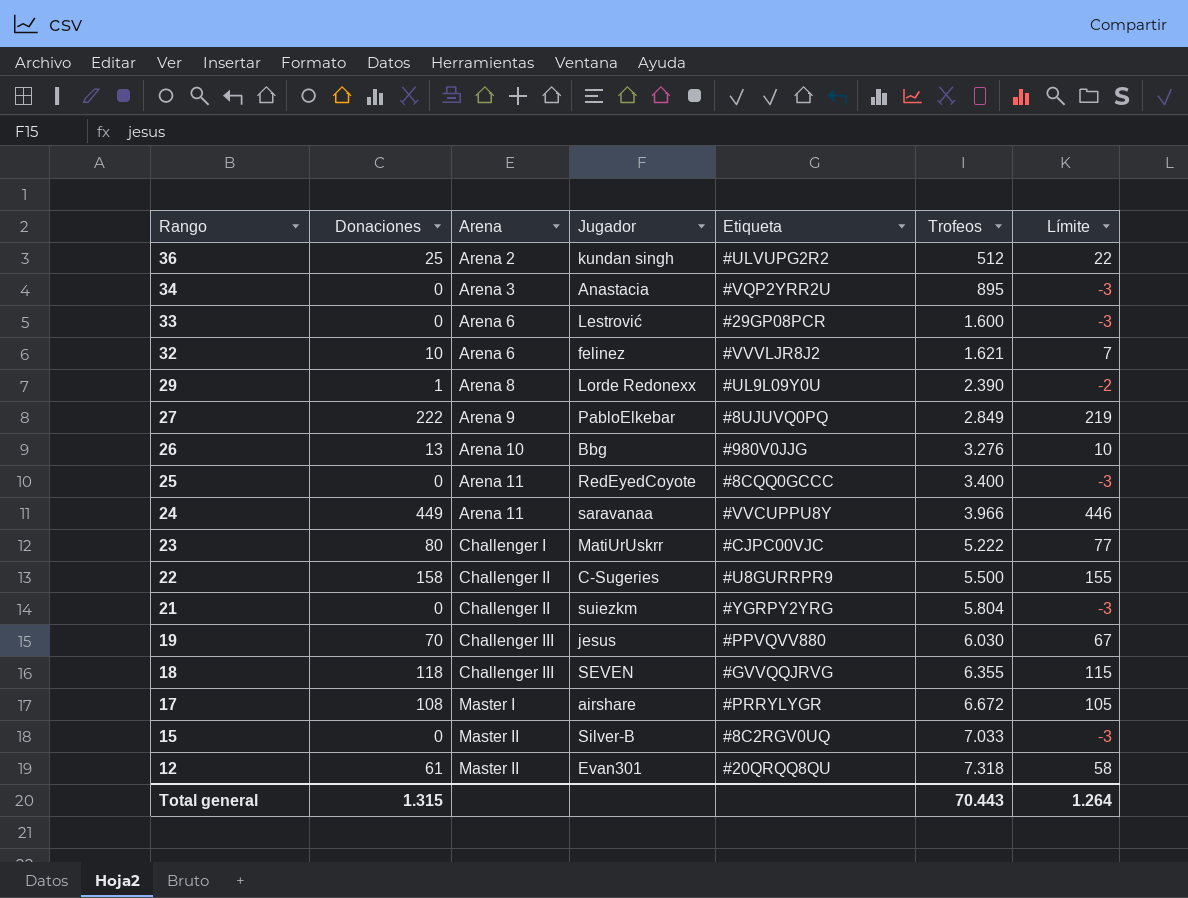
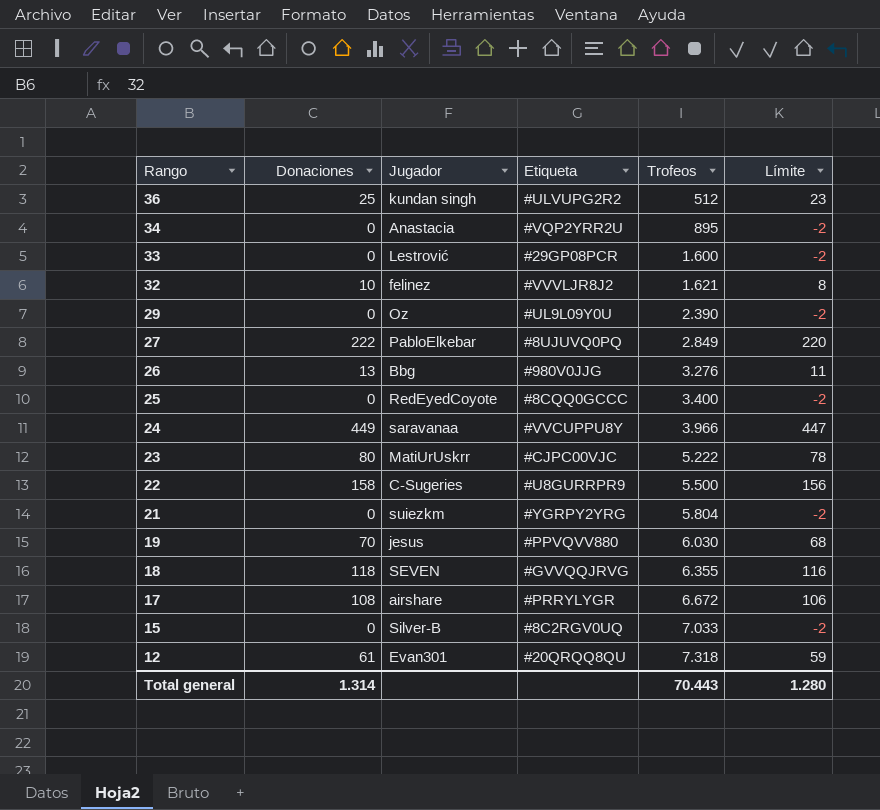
column Arena | position: 3 -> none
column Límite | formula: [Donaciones] - 3 -> [Donaciones] - 2
29 | Donaciones: 1 -> 0
29 | Jugador: Lorde Redonexx -> Oz
Total general | Donaciones: 1.315 -> 1.314
Total general | Límite: 1.264 -> 1.280

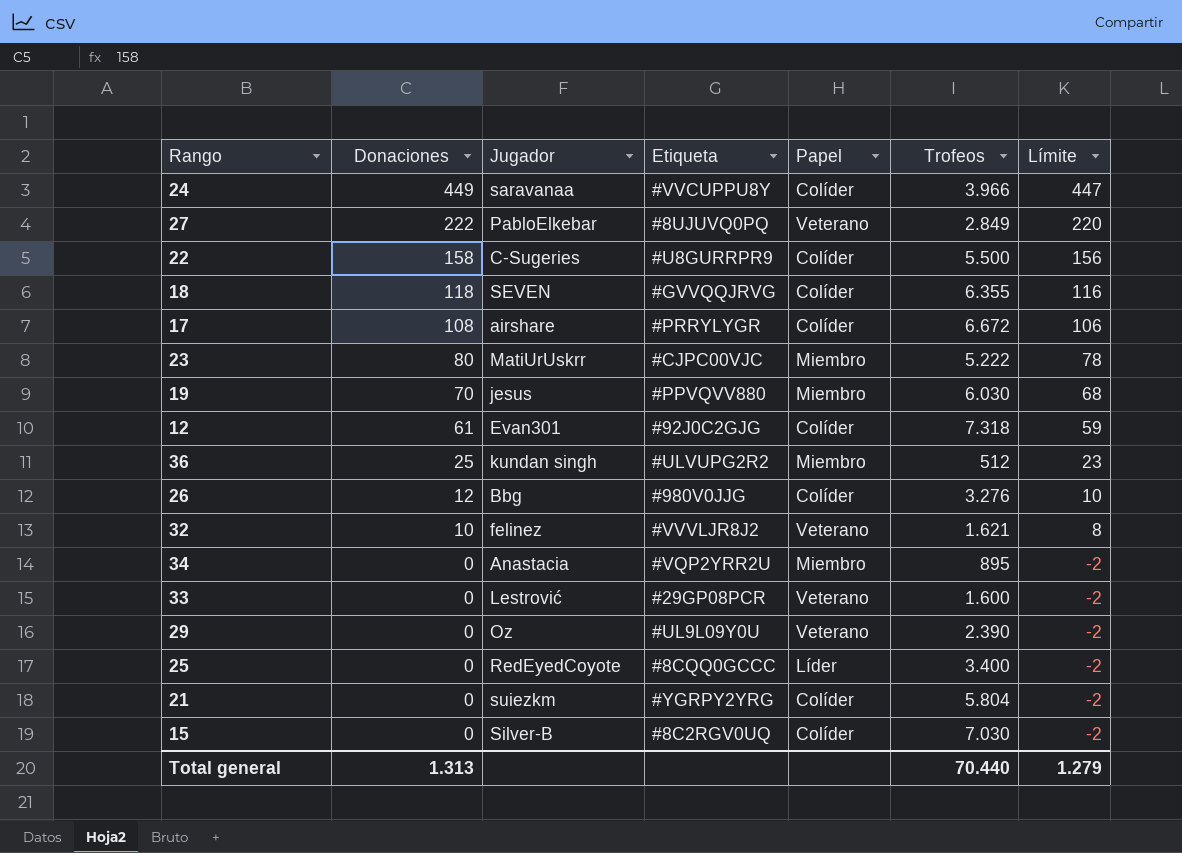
row order: Rango descending -> Donaciones descending
column Papel | position: none -> 5
12 | Etiqueta: #20QRQQ8QU -> #92J0C2GJG
26 | Donaciones: 13 -> 12
26 | Límite: 11 -> 10
15 | Trofeos: 7.033 -> 7.030
Total general | Donaciones: 1.314 -> 1.313
Total general | Trofeos: 70.443 -> 70.440
Total general | Límite: 1.280 -> 1.279

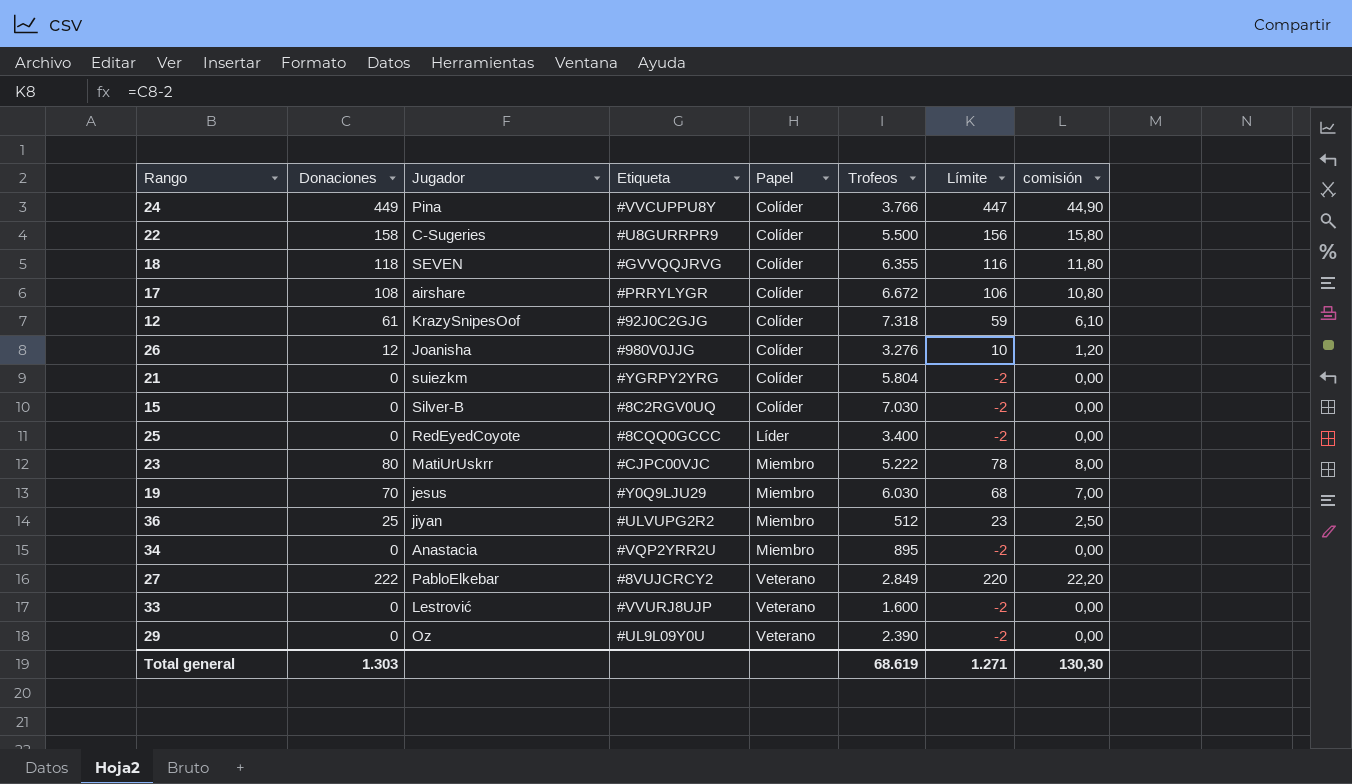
row order: Donaciones descending -> Papel ascending
column comisión | formula: none -> [Donaciones] * 0,1
row 32: 10 | felinez | #VVVLJR8J2 | Veterano | 1.621 | 8 -> none
24 | Jugador: saravanaa -> Pina
24 | Trofeos: 3.966 -> 3.766
12 | Jugador: Evan301 -> KrazySnipesOof
26 | Jugador: Bbg -> Joanisha
19 | Etiqueta: #PPVQVV880 -> #Y0Q9LJU29
36 | Jugador: kundan singh -> jiyan
27 | Etiqueta: #8UJUVQ0PQ -> #8VUJCRCY2
33 | Etiqueta: #29GP08PCR -> #VVURJ8UJP
Total general | Donaciones: 1.313 -> 1.303
Total general | Trofeos: 70.440 -> 68.619
Total general | Límite: 1.279 -> 1.271

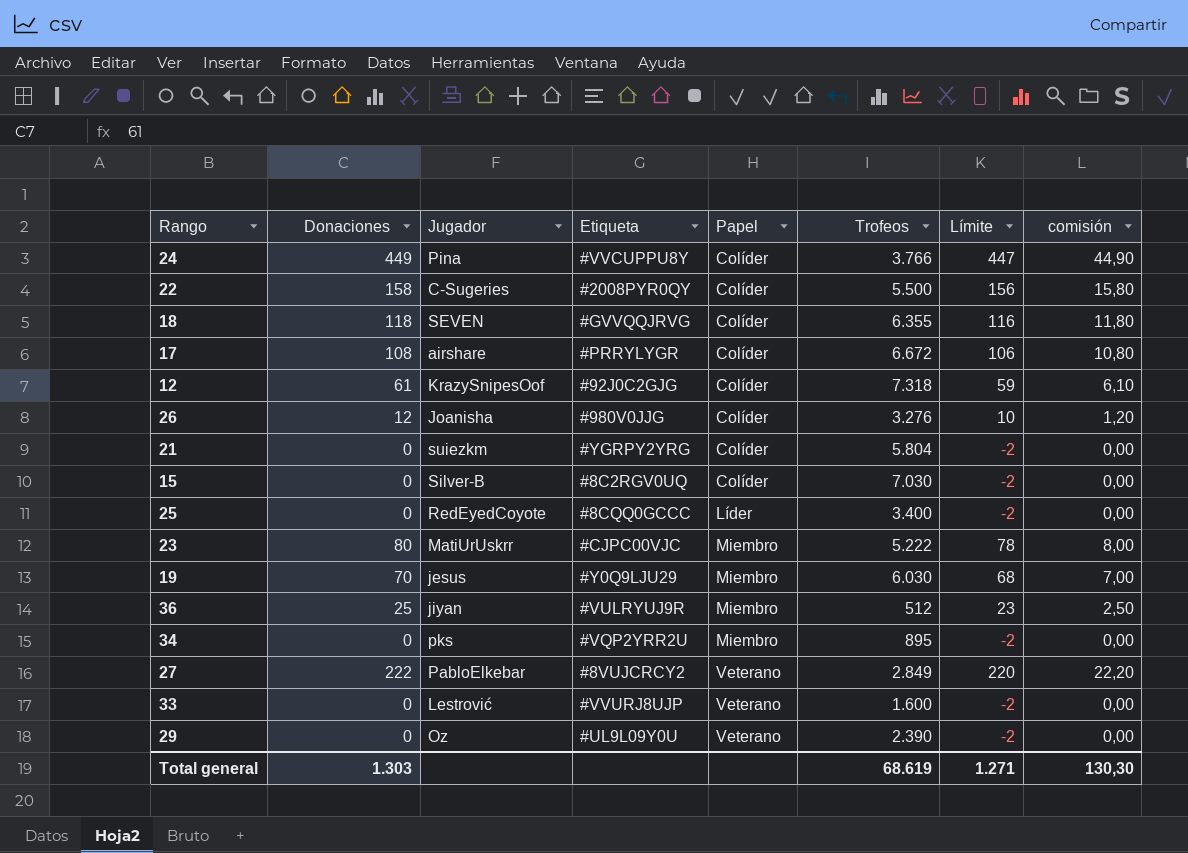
22 | Etiqueta: #U8GURRPR9 -> #2008PYR0QY
36 | Etiqueta: #ULVUPG2R2 -> #VULRYUJ9R
34 | Jugador: Anastacia -> pks

